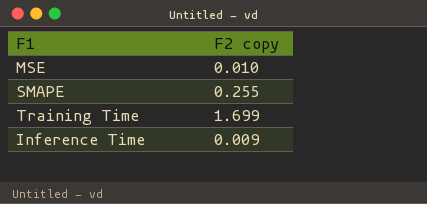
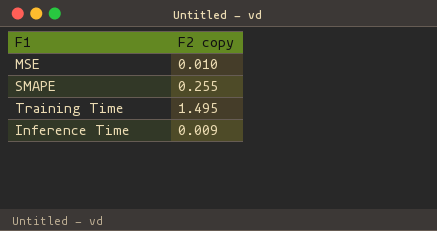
Training Time | F2 copy: 1.699 -> 1.495

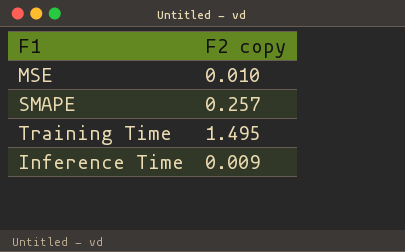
SMAPE | F2 copy: 0.255 -> 0.257

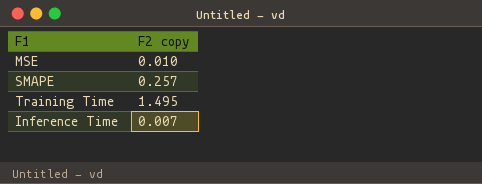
Inference Time | F2 copy: 0.009 -> 0.007

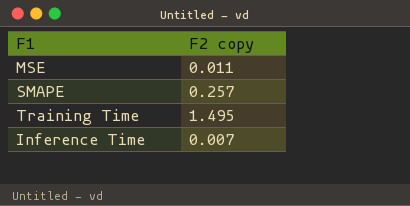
MSE | F2 copy: 0.010 -> 0.011

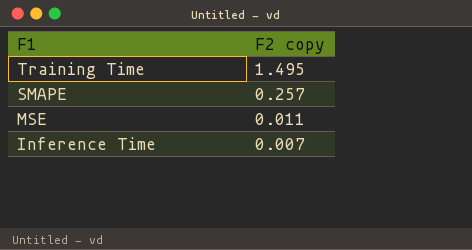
row order: none -> F1 descending

